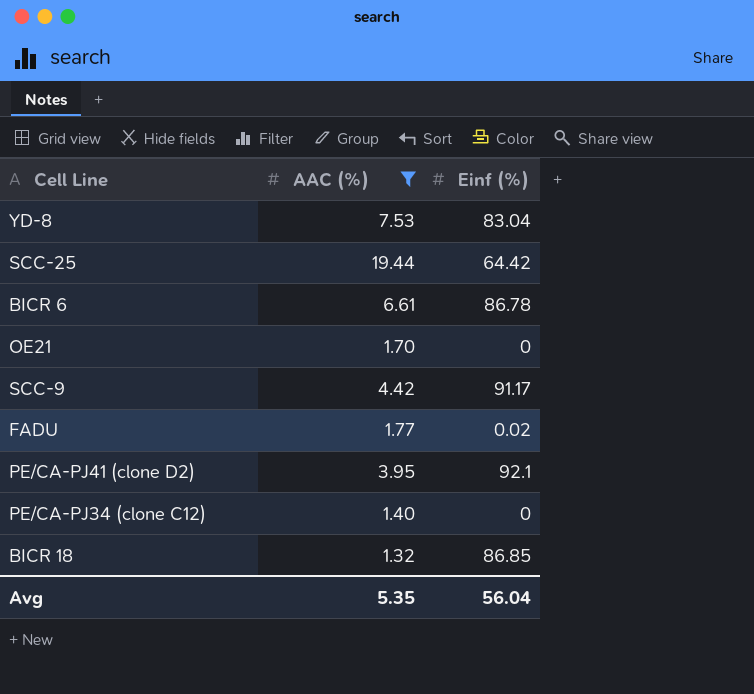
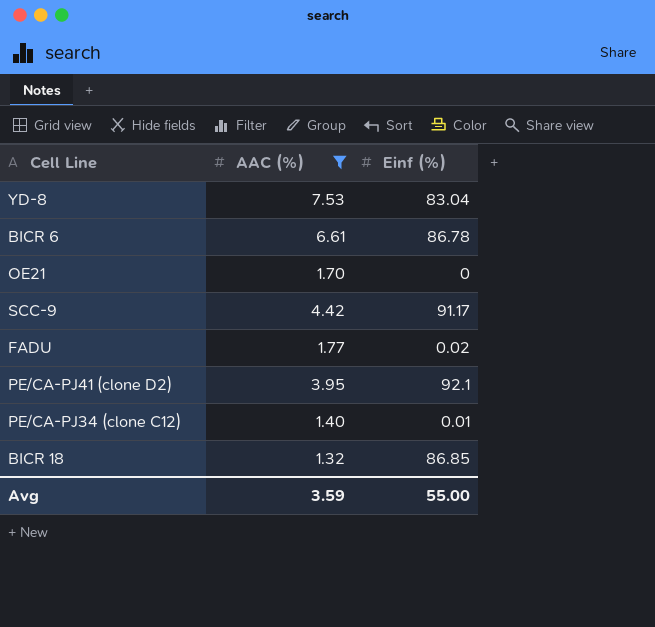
row SCC-25: 19.44 | 64.42 -> none
PE/CA-PJ34 (clone C12) | Einf (%): 0 -> 0.01
Avg | AAC (%): 5.35 -> 3.59
Avg | Einf (%): 56.04 -> 55.00

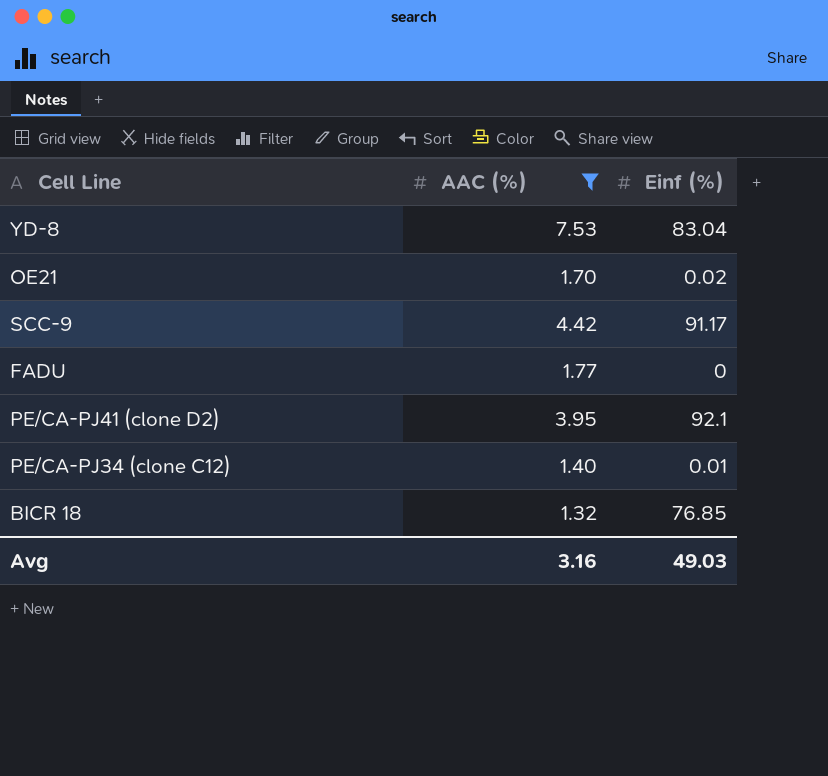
row BICR 6: 6.61 | 86.78 -> none
OE21 | Einf (%): 0 -> 0.02
FADU | Einf (%): 0.02 -> 0
BICR 18 | Einf (%): 86.85 -> 76.85
Avg | AAC (%): 3.59 -> 3.16
Avg | Einf (%): 55.00 -> 49.03

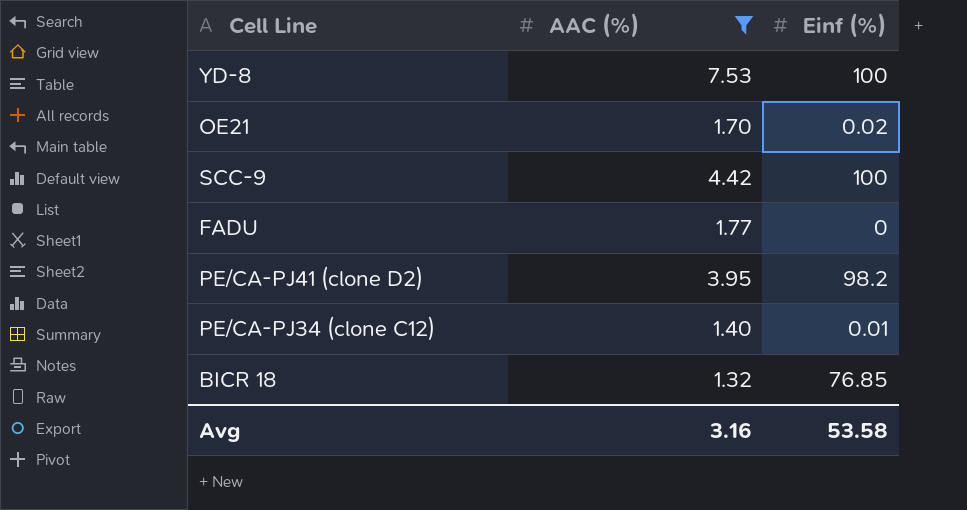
YD-8 | Einf (%): 83.04 -> 100
SCC-9 | Einf (%): 91.17 -> 100
PE/CA-PJ41 (clone D2) | Einf (%): 92.1 -> 98.2
Avg | Einf (%): 49.03 -> 53.58

